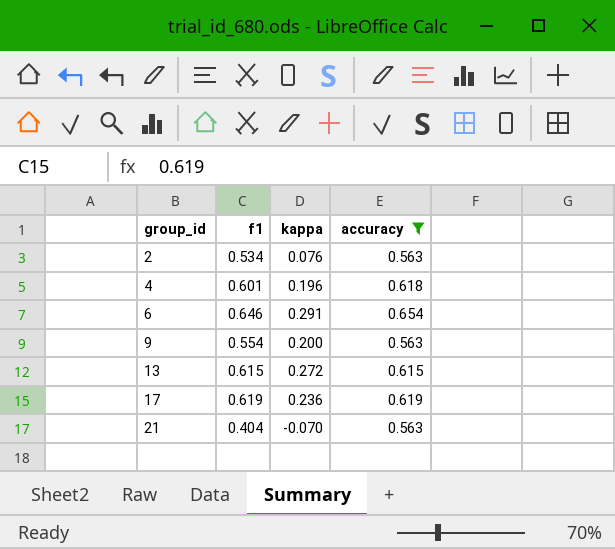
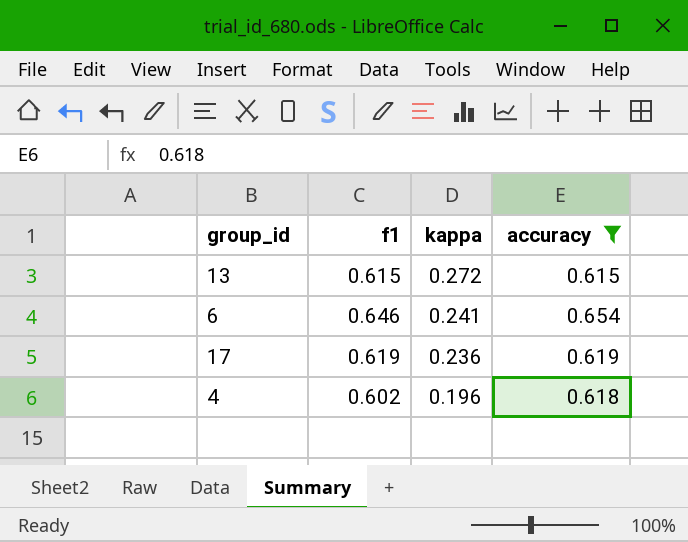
row order: group_id ascending -> kappa descending
row 2: 0.534 | 0.076 | 0.563 -> none
row 9: 0.554 | 0.200 | 0.563 -> none
row 21: 0.404 | -0.070 | 0.563 -> none
6 | kappa: 0.291 -> 0.241
4 | f1: 0.601 -> 0.602

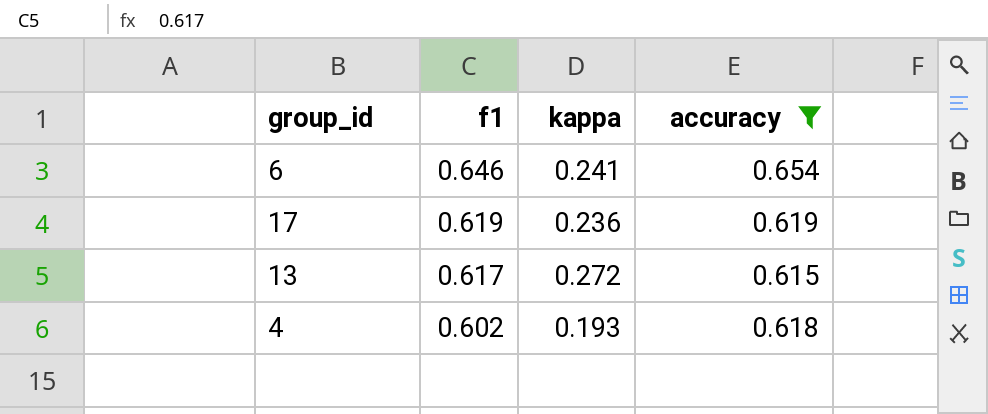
row order: kappa descending -> f1 descending
13 | f1: 0.615 -> 0.617
4 | kappa: 0.196 -> 0.193

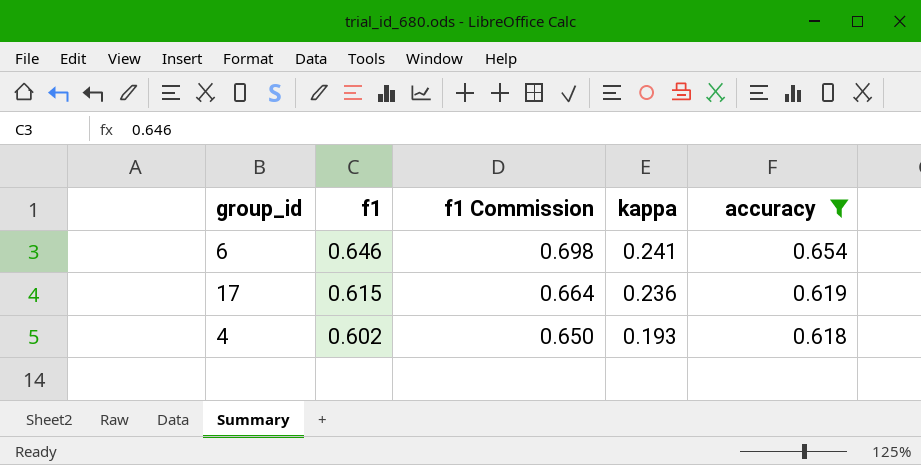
column f1 Commission | formula: none -> [f1] * 1.08
row 13: 0.617 | 0.272 | 0.615 -> none
17 | f1: 0.619 -> 0.615

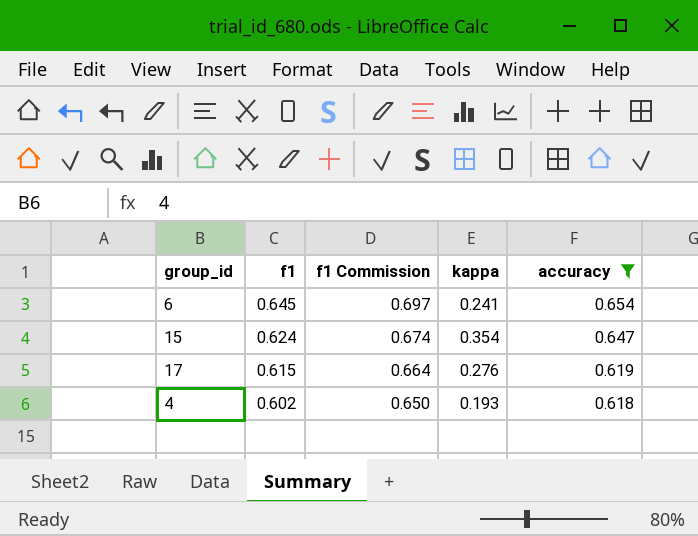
6 | f1: 0.646 -> 0.645
6 | f1 Commission: 0.698 -> 0.697
row 15: none -> 0.624 | 0.674 | 0.354 | 0.647
17 | kappa: 0.236 -> 0.276

